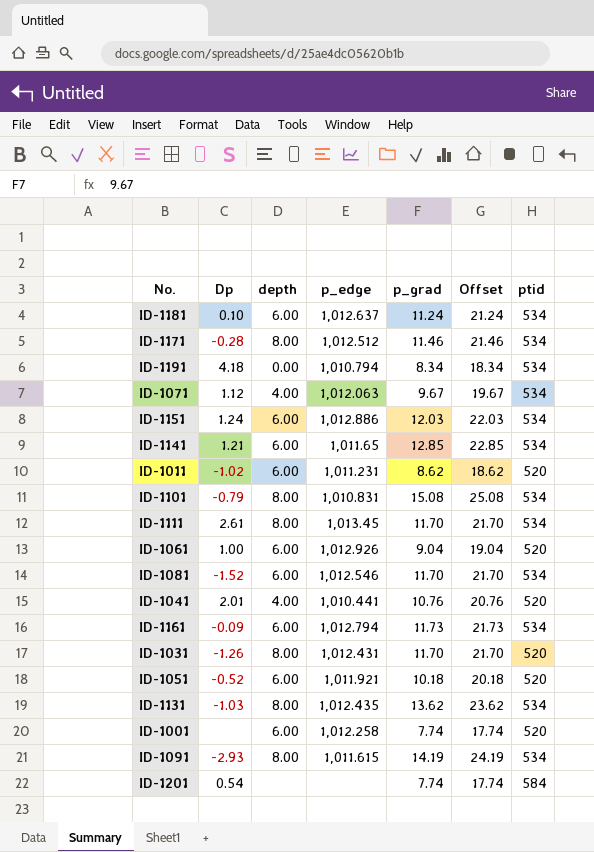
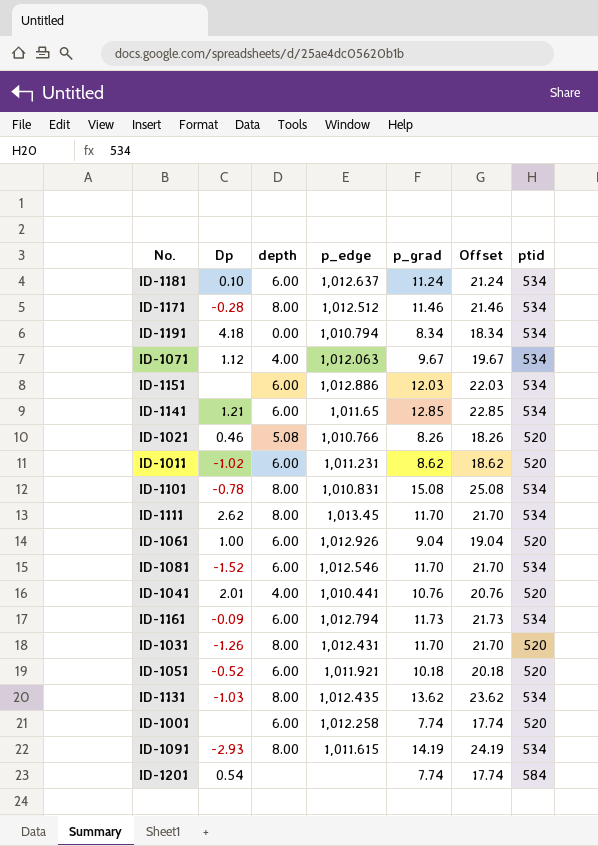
ID-1151 | Dp: 1.24 -> none
row ID-1021: none -> 0.46 | 5.08 | 1,010.766 | 8.26 | 18.26 | 520
ID-1101 | Dp: -0.79 -> -0.78
ID-1111 | Dp: 2.61 -> 2.62

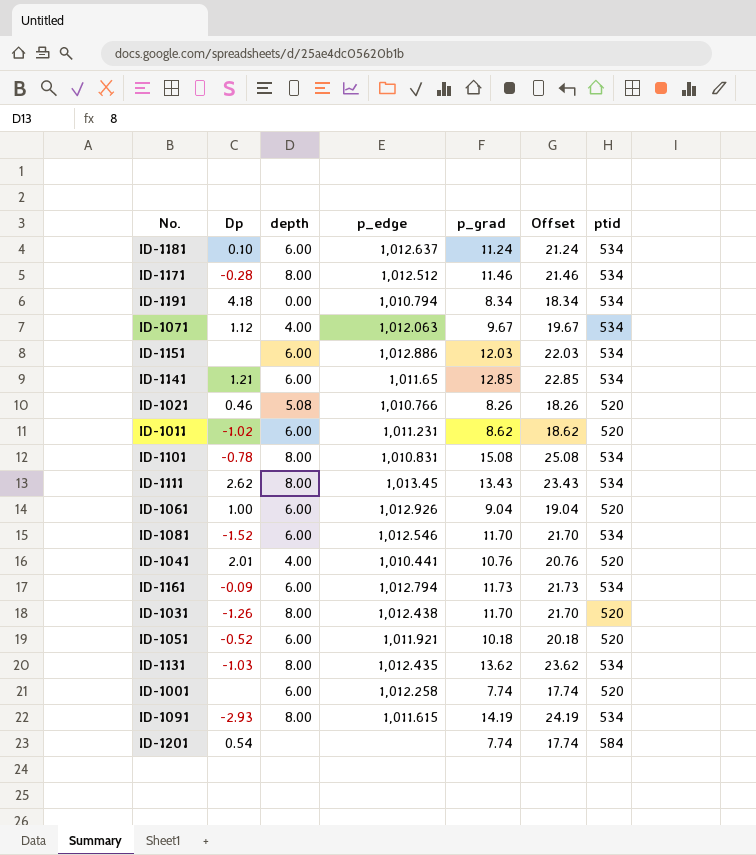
ID-1111 | p_grad: 11.70 -> 13.43
ID-1111 | Offset: 21.70 -> 23.43
ID-1031 | p_edge: 1,012.431 -> 1,012.438

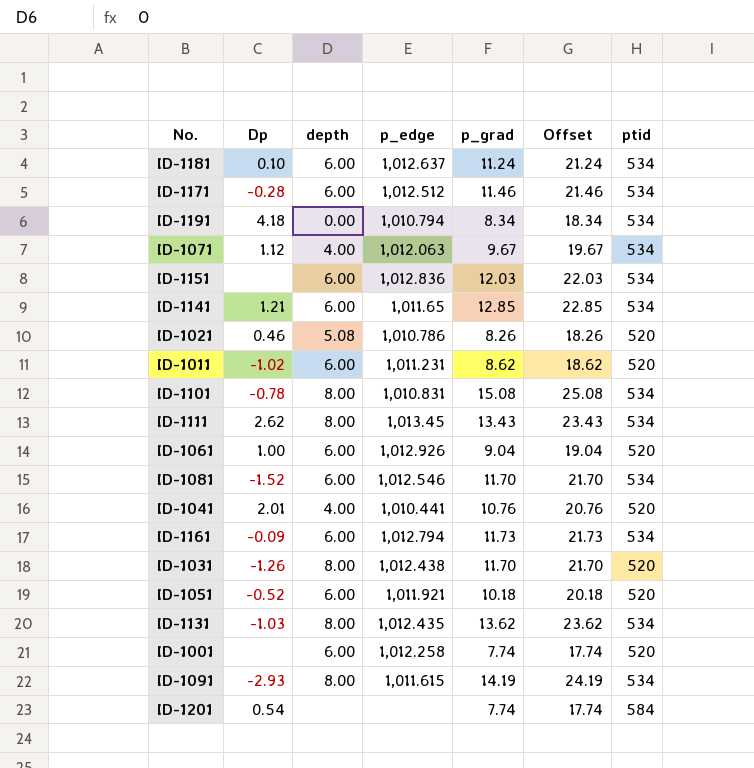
ID-1171 | depth: 8.00 -> 6.00
ID-1151 | p_edge: 1,012.886 -> 1,012.836
ID-1021 | p_edge: 1,010.766 -> 1,010.786

